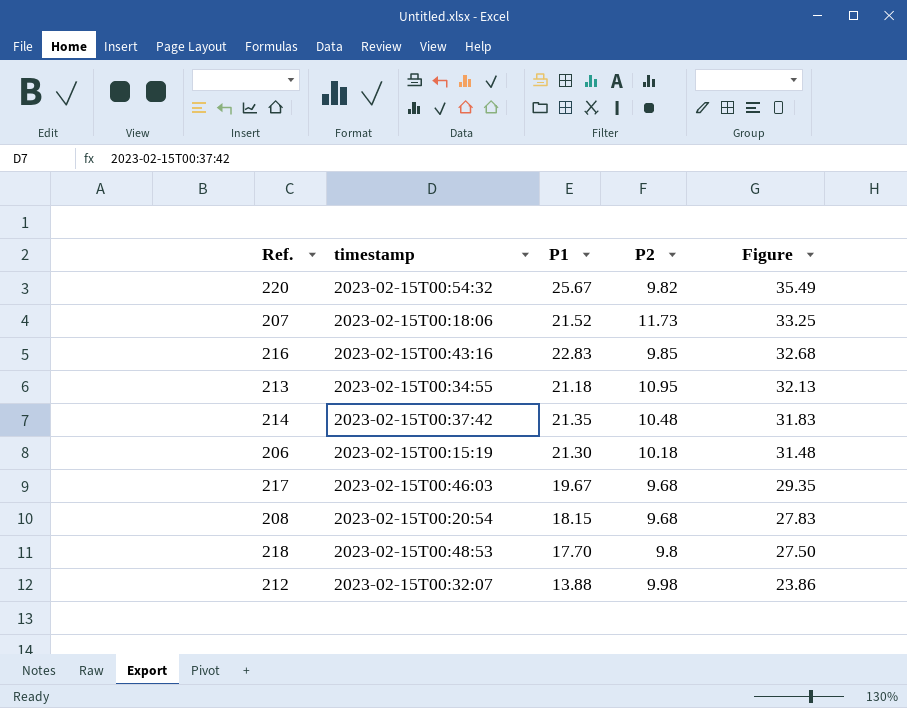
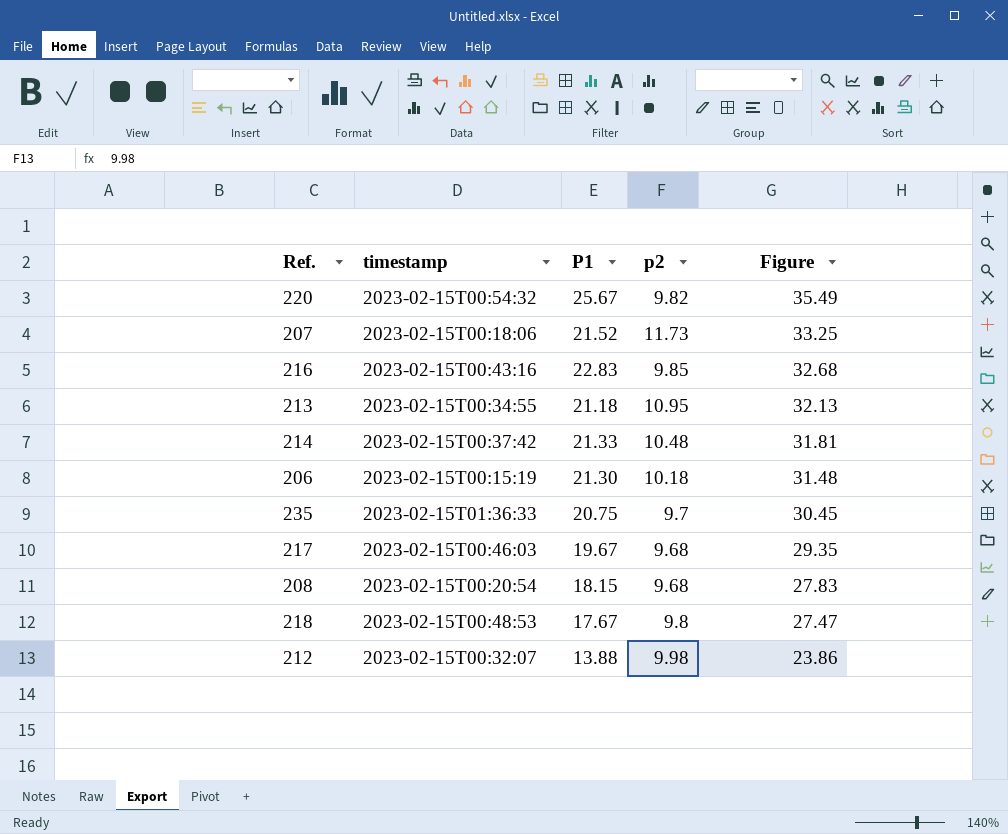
column name: P2 -> p2
214 | P1: 21.35 -> 21.33
214 | Figure: 31.83 -> 31.81
row 235: none -> 2023-02-15T01:36:33 | 20.75 | 9.7 | 30.45
218 | P1: 17.70 -> 17.67
218 | Figure: 27.50 -> 27.47

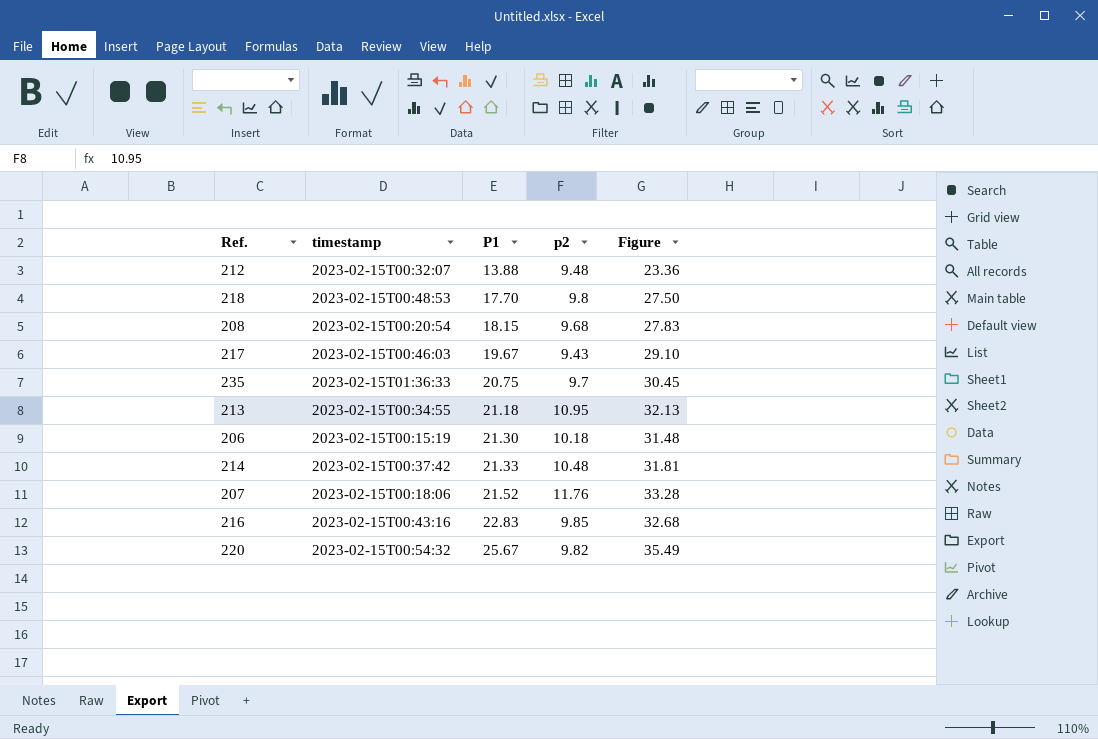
row order: Figure descending -> P1 ascending
212 | p2: 9.98 -> 9.48
212 | Figure: 23.86 -> 23.36
218 | P1: 17.67 -> 17.70
218 | Figure: 27.47 -> 27.50
217 | p2: 9.68 -> 9.43
217 | Figure: 29.35 -> 29.10
207 | p2: 11.73 -> 11.76
207 | Figure: 33.25 -> 33.28

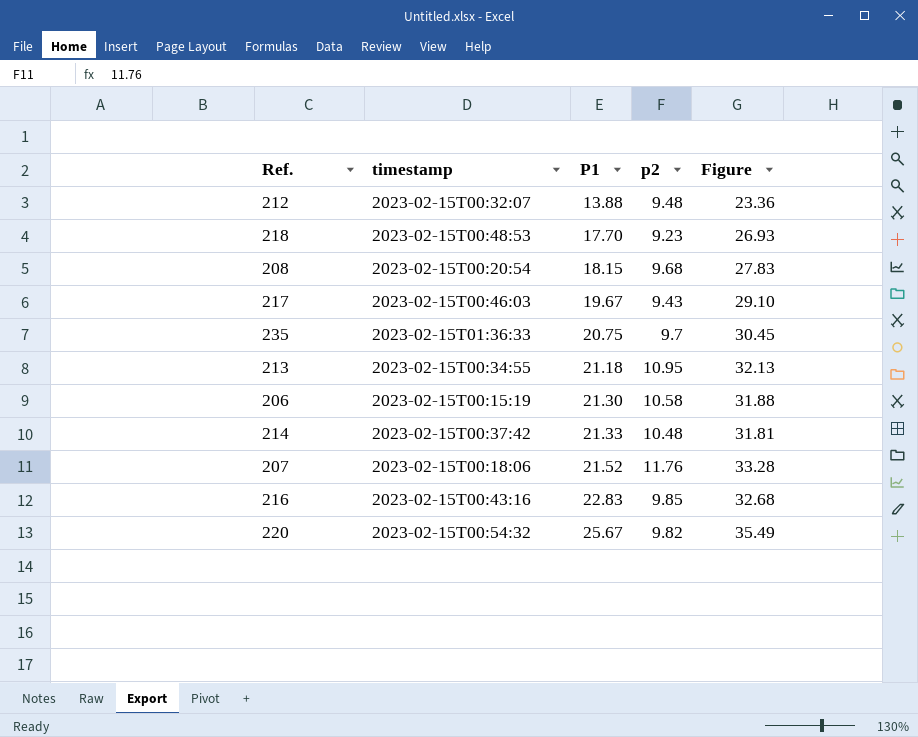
218 | p2: 9.8 -> 9.23
218 | Figure: 27.50 -> 26.93
206 | p2: 10.18 -> 10.58
206 | Figure: 31.48 -> 31.88

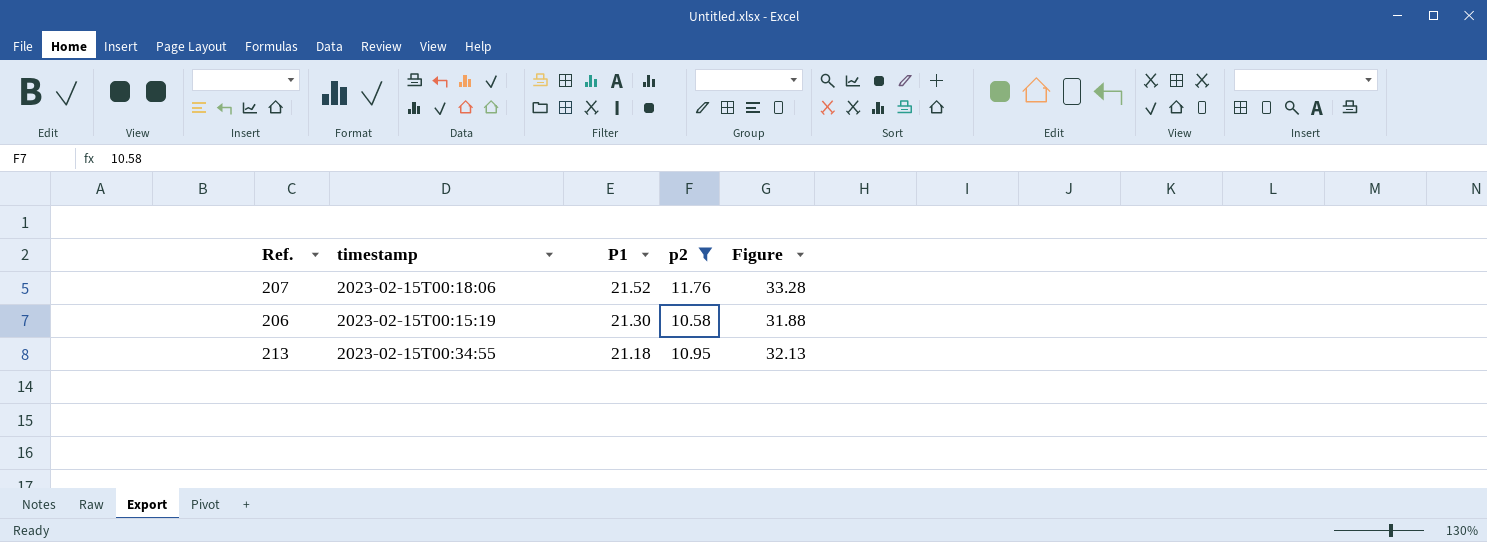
filter: none -> p2 >= 10.58
row order: P1 ascending -> P1 descending

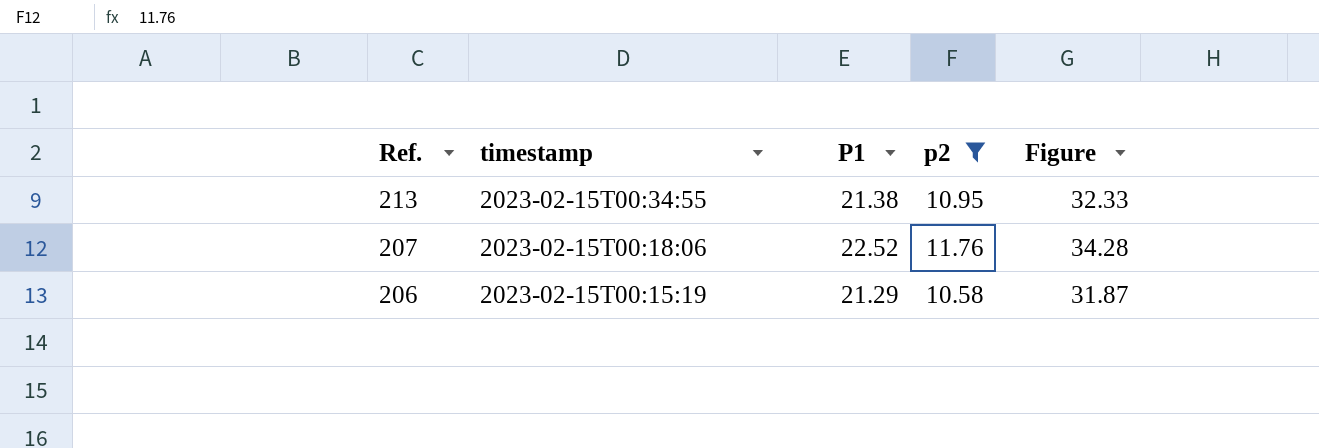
row order: P1 descending -> Ref. descending
213 | P1: 21.18 -> 21.38
213 | Figure: 32.13 -> 32.33
207 | P1: 21.52 -> 22.52
207 | Figure: 33.28 -> 34.28
206 | P1: 21.30 -> 21.29
206 | Figure: 31.88 -> 31.87

